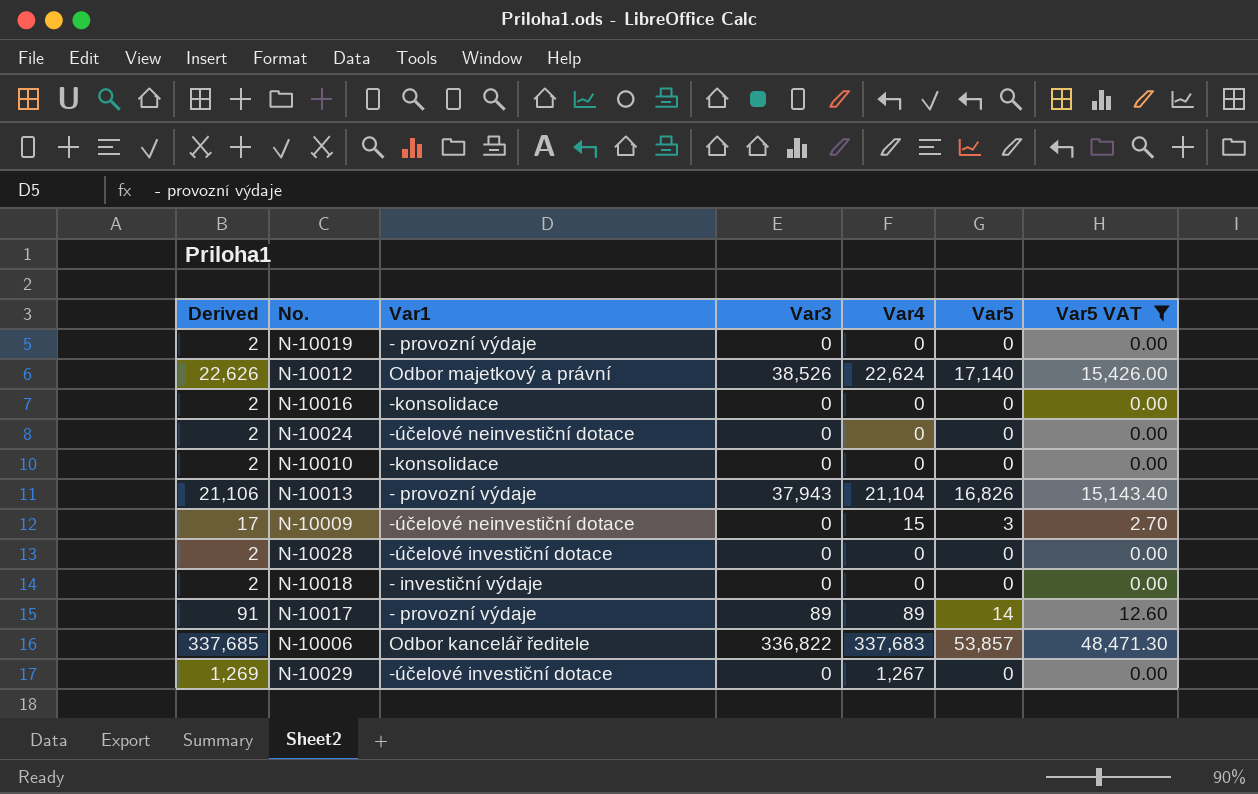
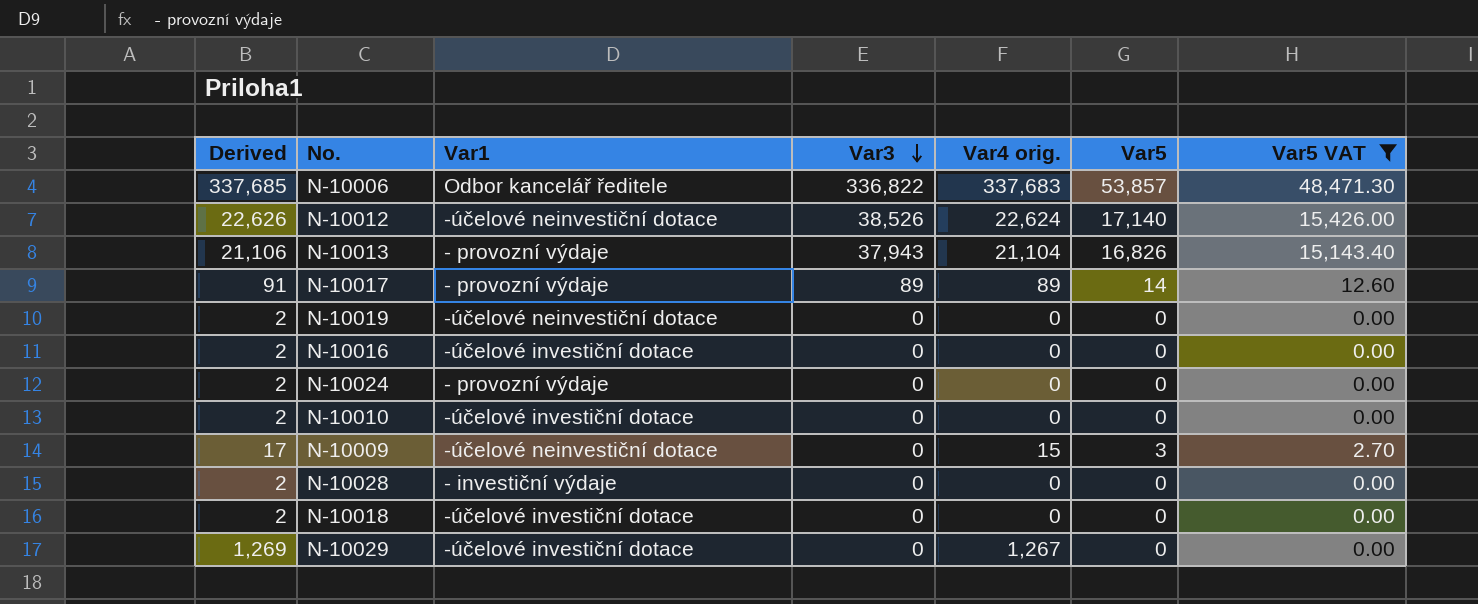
row order: none -> Var3 descending
column name: Var4 -> Var4 orig.
N-10012 | Var1: Odbor majetkový a právní -> -účelové neinvestiční dotace
N-10019 | Var1: - provozní výdaje -> -účelové neinvestiční dotace
N-10016 | Var1: -konsolidace -> -účelové investiční dotace
N-10024 | Var1: -účelové neinvestiční dotace -> - provozní výdaje
N-10010 | Var1: -konsolidace -> -účelové investiční dotace
N-10028 | Var1: -účelové investiční dotace -> - investiční výdaje
N-10018 | Var1: - investiční výdaje -> -účelové investiční dotace

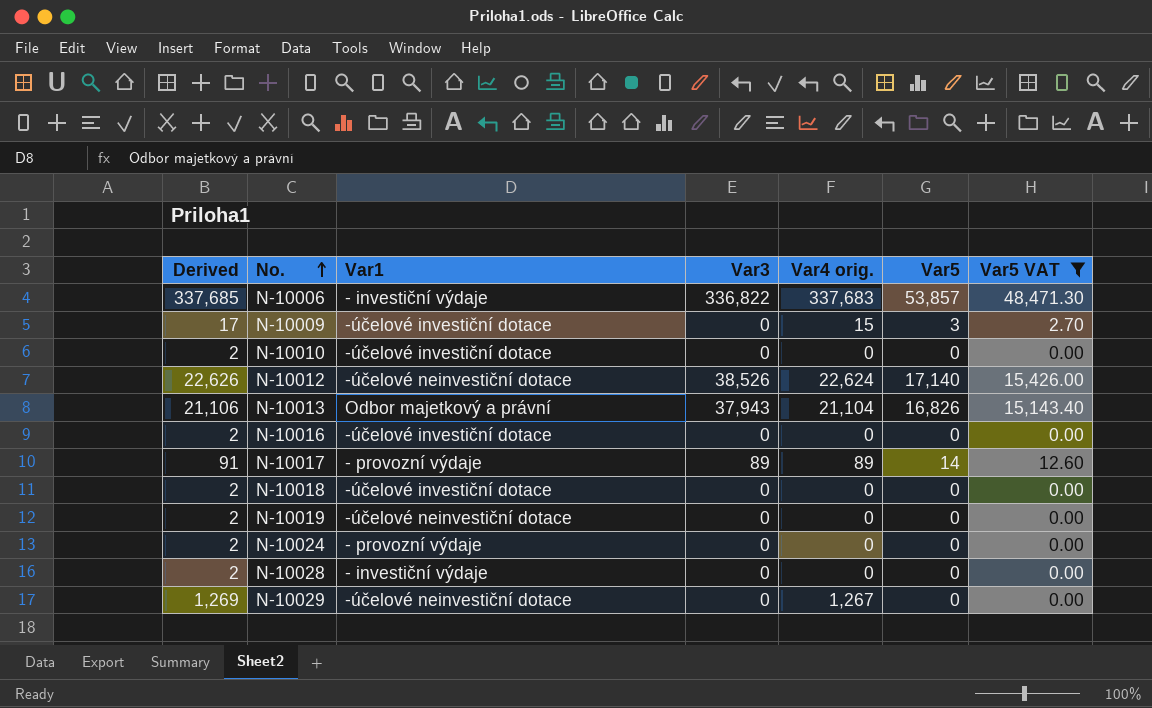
row order: Var3 descending -> No. ascending
N-10006 | Var1: Odbor kancelář ředitele -> - investiční výdaje
N-10009 | Var1: -účelové neinvestiční dotace -> -účelové investiční dotace
N-10013 | Var1: - provozní výdaje -> Odbor majetkový a právní
N-10029 | Var1: -účelové investiční dotace -> -účelové neinvestiční dotace

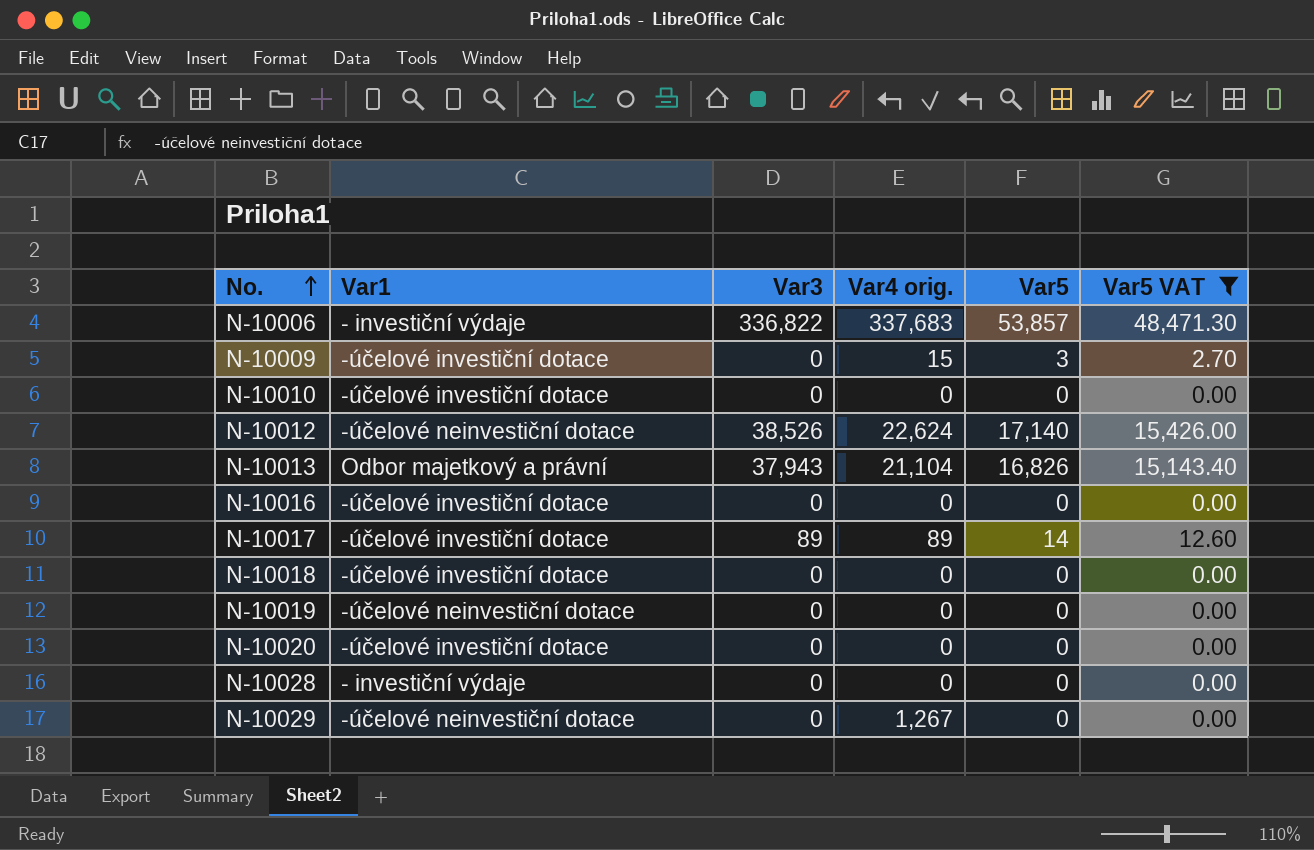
column Derived | formula: [Var4 orig.] + 2 -> none
row N-10024: 2 | - provozní výdaje | 0 | 0 | 0 | 0.00 -> none
N-10017 | Var1: - provozní výdaje -> -účelové investiční dotace
row N-10020: none -> -účelové investiční dotace | 0 | 0 | 0 | 0.00

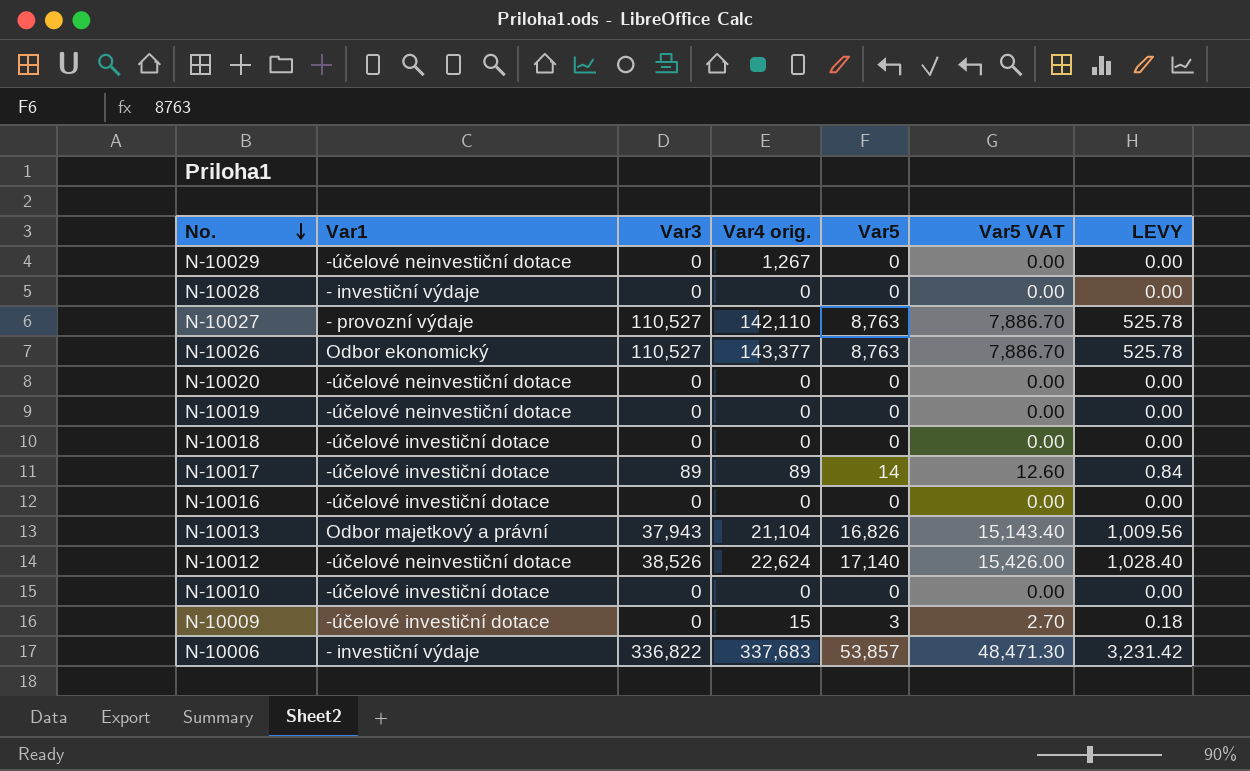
filter: Var5 VAT != 7,886.70 -> none
row order: No. ascending -> No. descending
column LEVY | formula: none -> [Var5] * 0.06
N-10020 | Var1: -účelové investiční dotace -> -účelové neinvestiční dotace

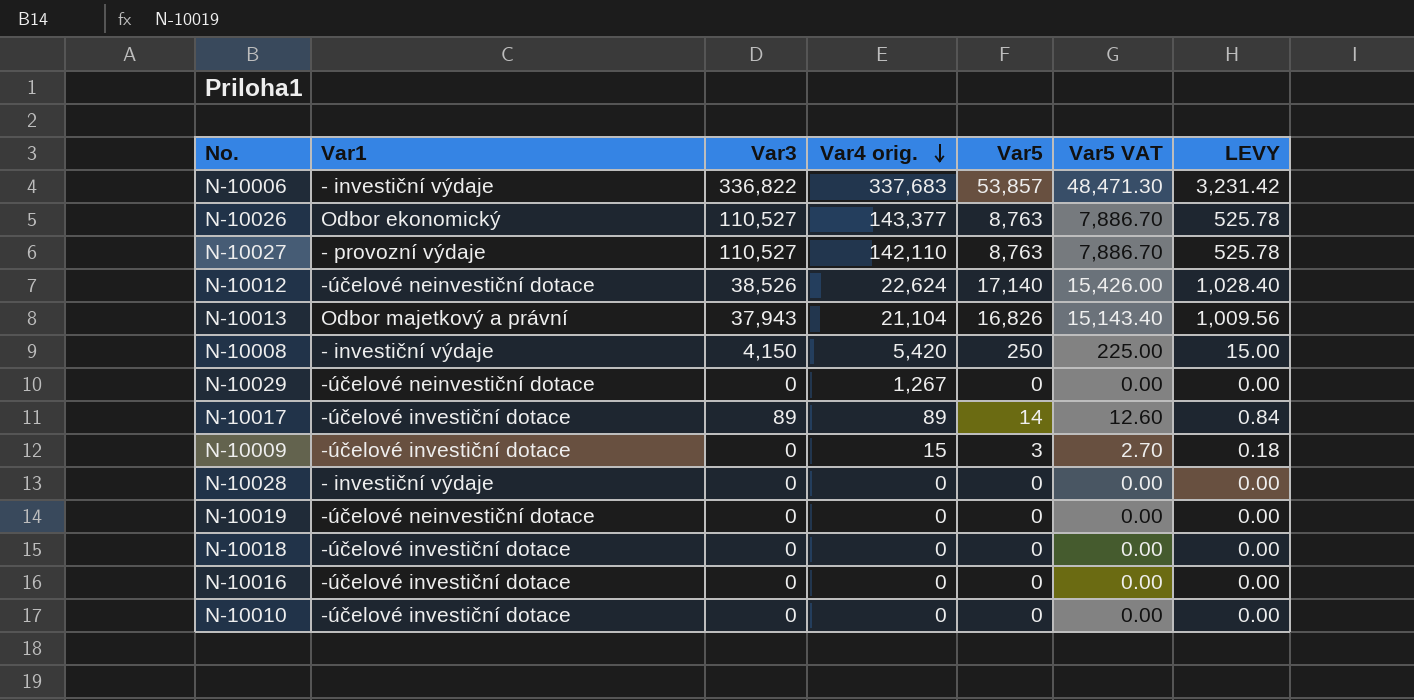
row order: No. descending -> Var4 orig. descending
row N-10020: -účelové neinvestiční dotace | 0 | 0 | 0 | 0.00 | 0.00 -> none
row N-10008: none -> - investiční výdaje | 4,150 | 5,420 | 250 | 225.00 | 15.00

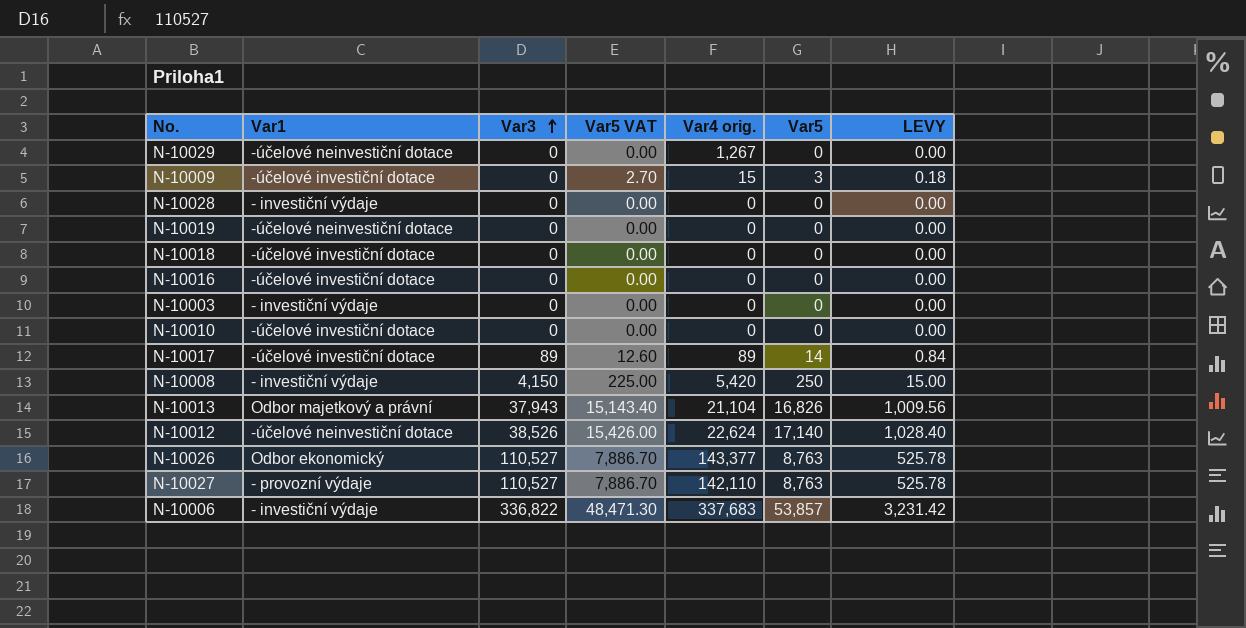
row order: Var4 orig. descending -> Var3 ascending
column Var5 VAT | position: 6 -> 4
row N-10003: none -> - investiční výdaje | 0 | 0.00 | 0 | 0 | 0.00

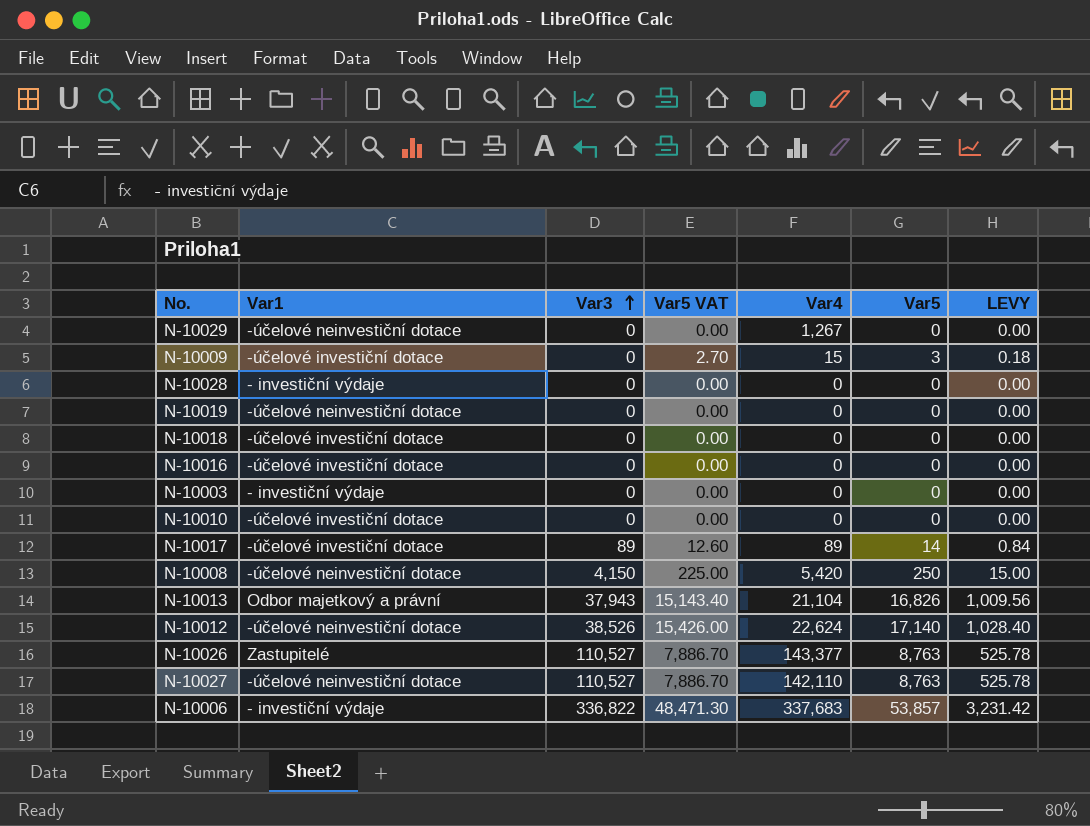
column name: Var4 orig. -> Var4
N-10008 | Var1: - investiční výdaje -> -účelové neinvestiční dotace
N-10026 | Var1: Odbor ekonomický -> Zastupitelé
N-10027 | Var1: - provozní výdaje -> -účelové neinvestiční dotace

